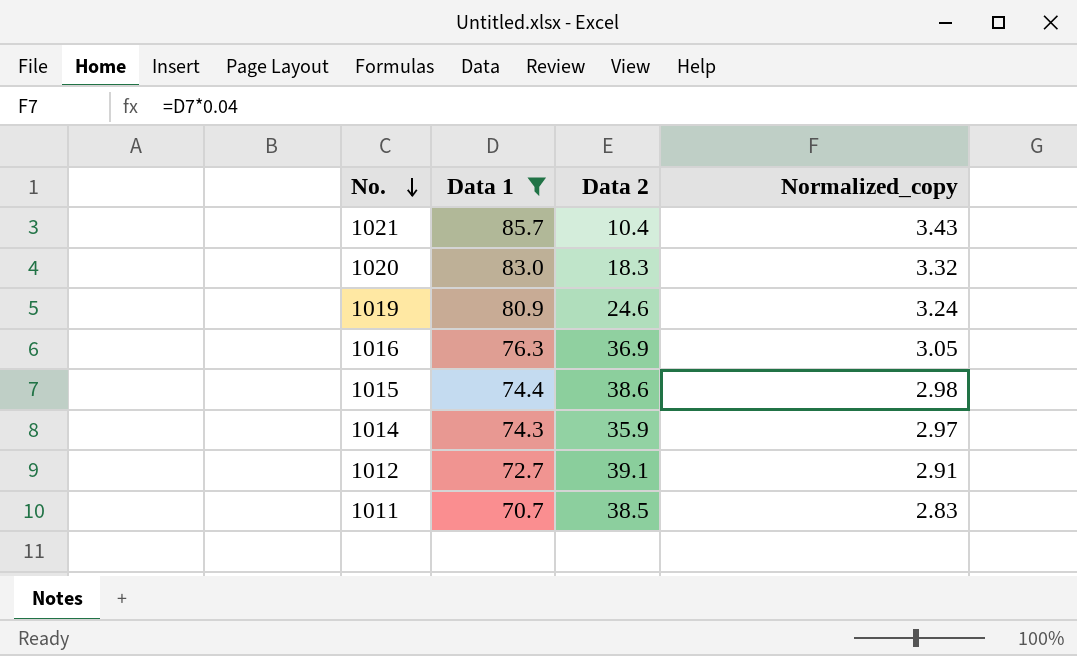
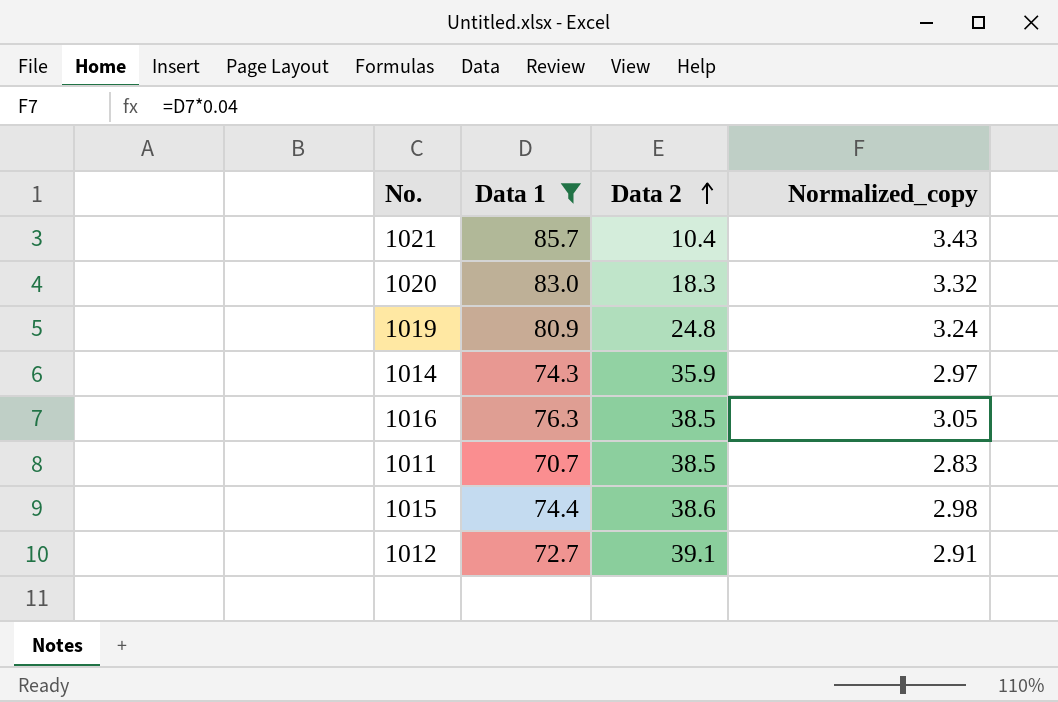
row order: No. descending -> Data 2 ascending
1019 | Data 2: 24.6 -> 24.8
1016 | Data 2: 36.9 -> 38.5

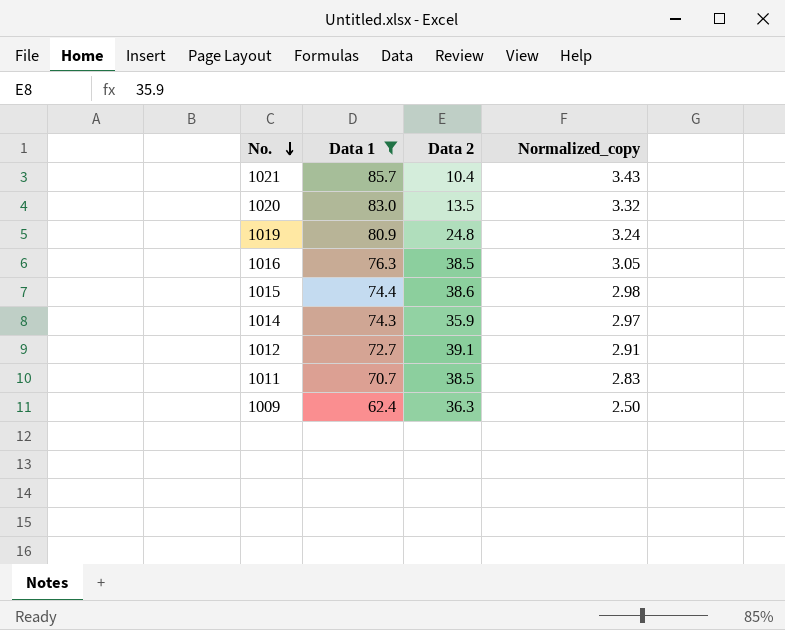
row order: Data 2 ascending -> No. descending
1020 | Data 2: 18.3 -> 13.5
row 1009: none -> 62.4 | 36.3 | 2.50

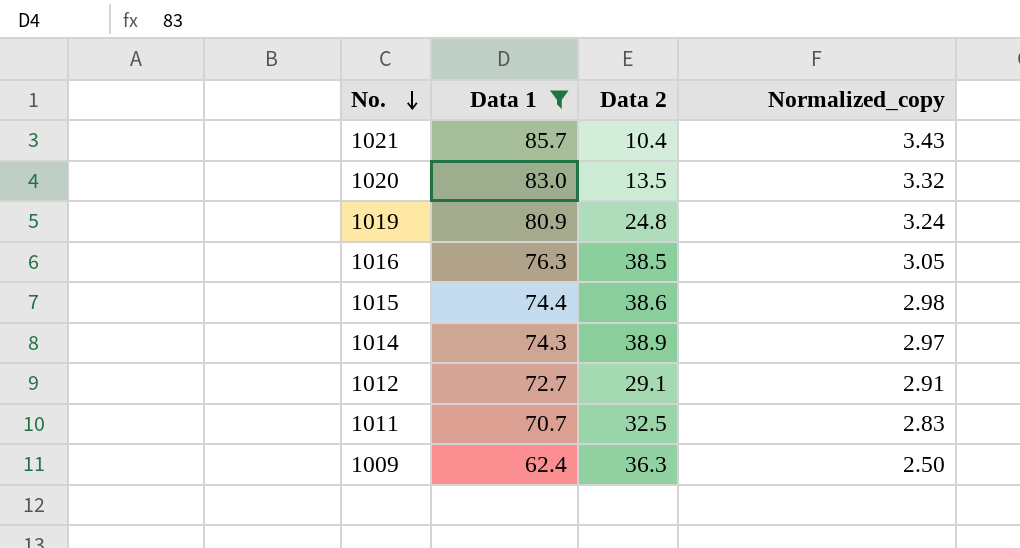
1014 | Data 2: 35.9 -> 38.9
1012 | Data 2: 39.1 -> 29.1
1011 | Data 2: 38.5 -> 32.5

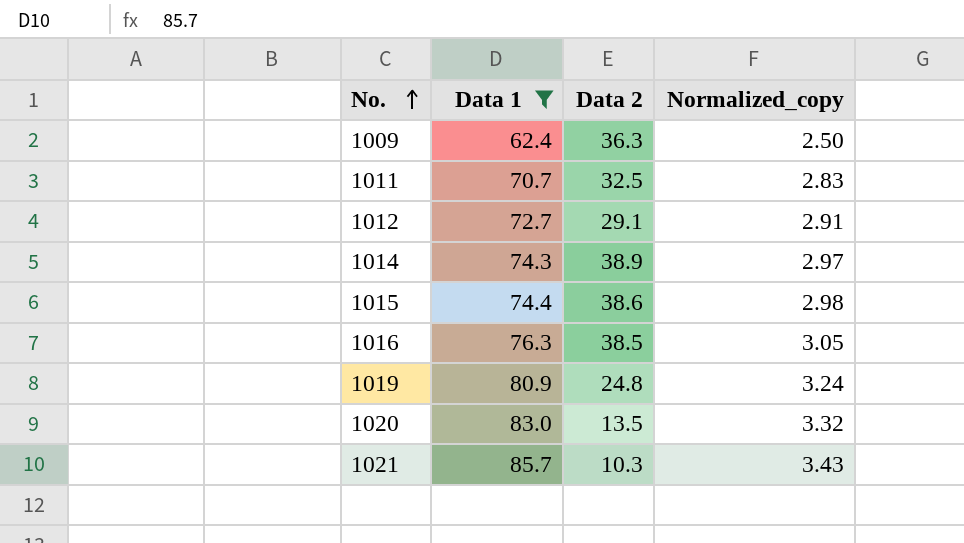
row order: No. descending -> No. ascending
1021 | Data 2: 10.4 -> 10.3

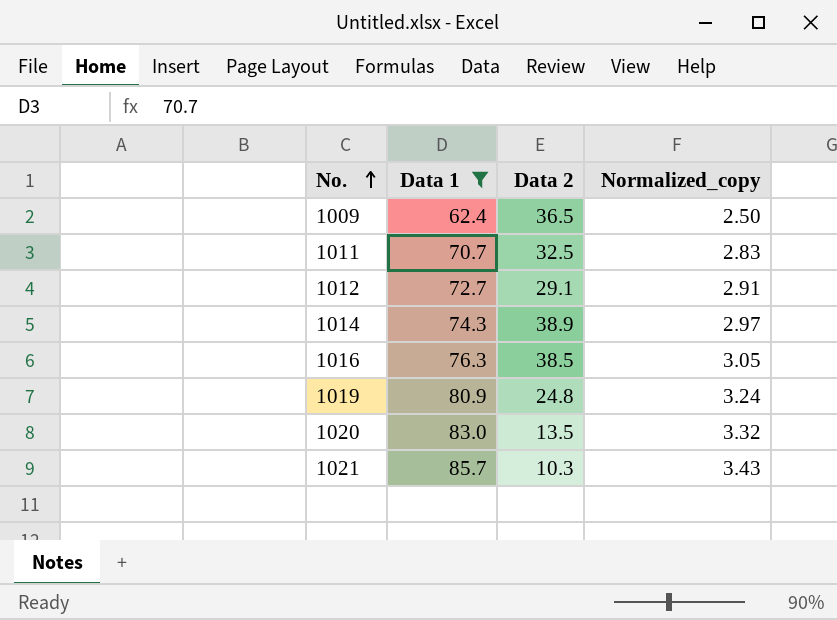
row 1015: 74.4 | 38.6 | 2.98 -> none
1009 | Data 2: 36.3 -> 36.5

